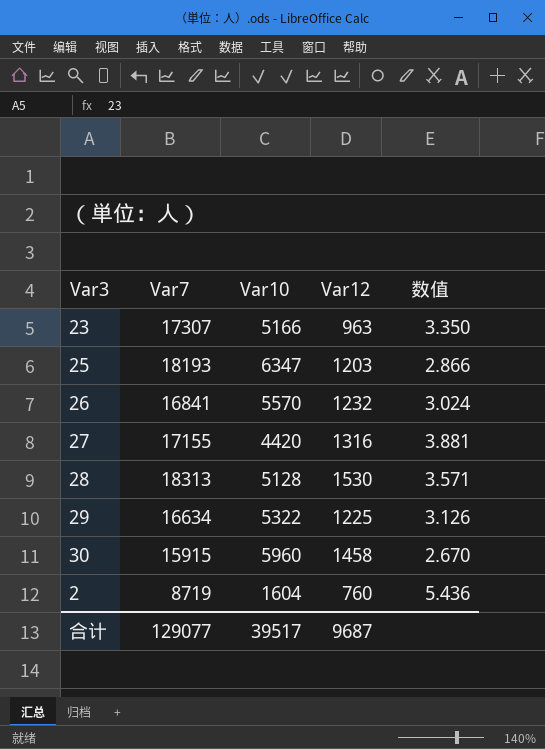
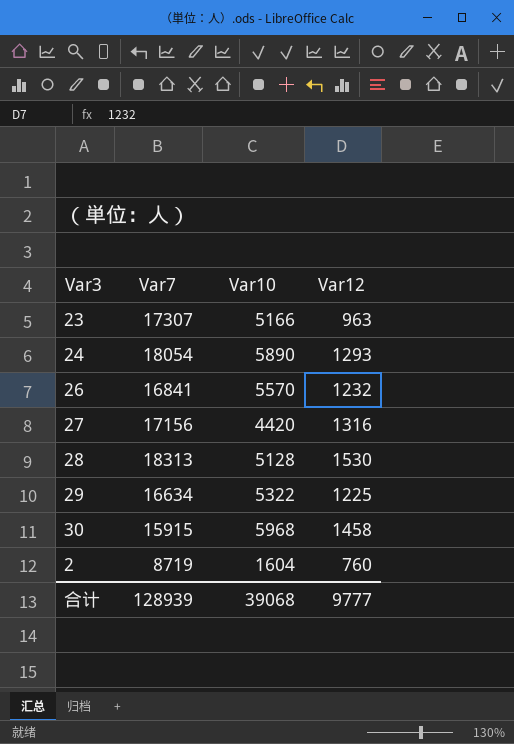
column 数值 | formula: [Var7] / [Var10] -> none
row 25: 18193 | 6347 | 1203 | 2.866 -> none
row 24: none -> 18054 | 5890 | 1293
27 | Var7: 17155 -> 17156
30 | Var10: 5960 -> 5968
合计 | Var7: 129077 -> 128939
合计 | Var10: 39517 -> 39068
合计 | Var12: 9687 -> 9777

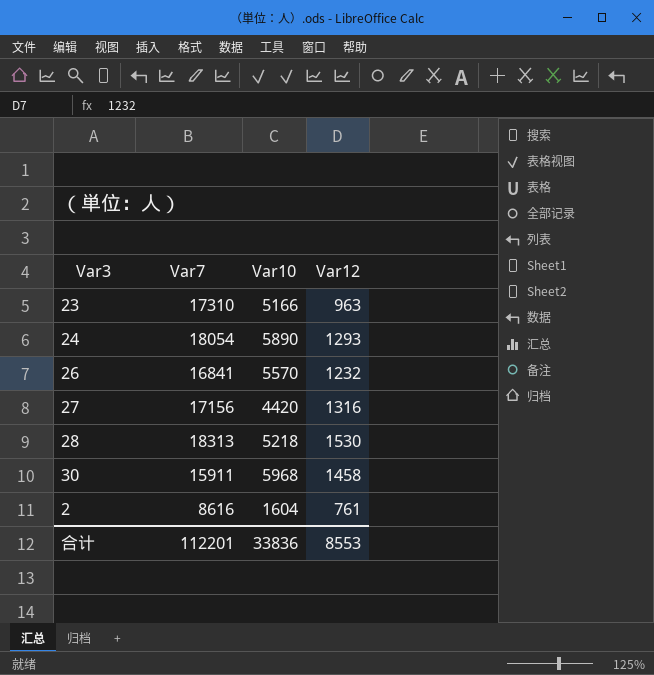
row 29: 16634 | 5322 | 1225 -> none
23 | Var7: 17307 -> 17310
28 | Var10: 5128 -> 5218
30 | Var7: 15915 -> 15911
2 | Var7: 8719 -> 8616
2 | Var12: 760 -> 761
合计 | Var7: 128939 -> 112201
合计 | Var10: 39068 -> 33836
合计 | Var12: 9777 -> 8553

